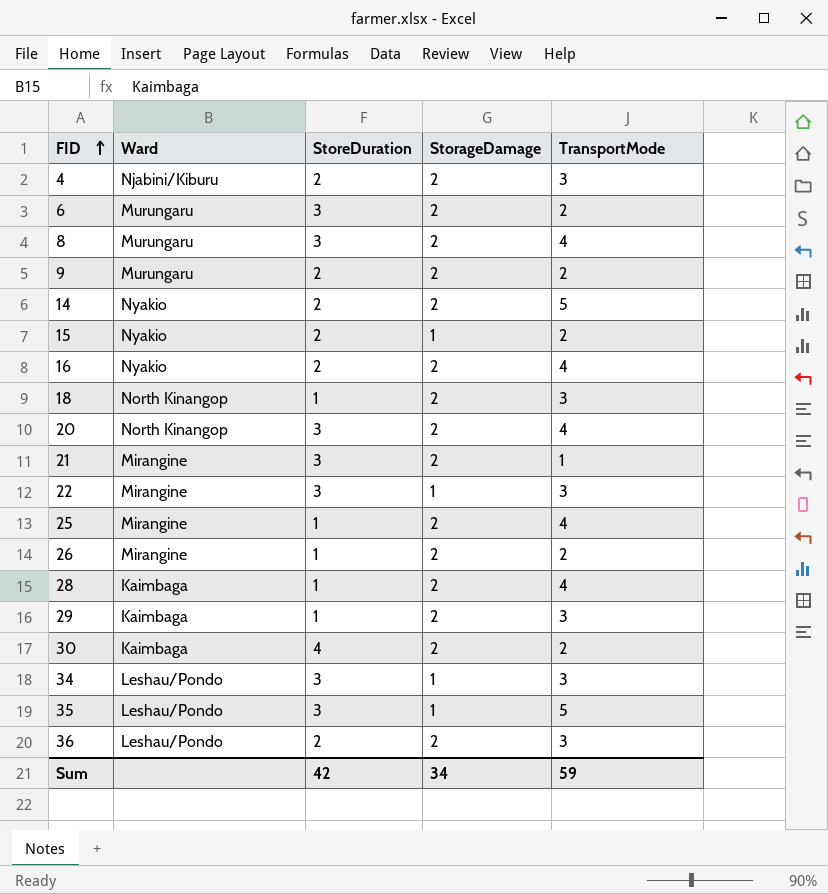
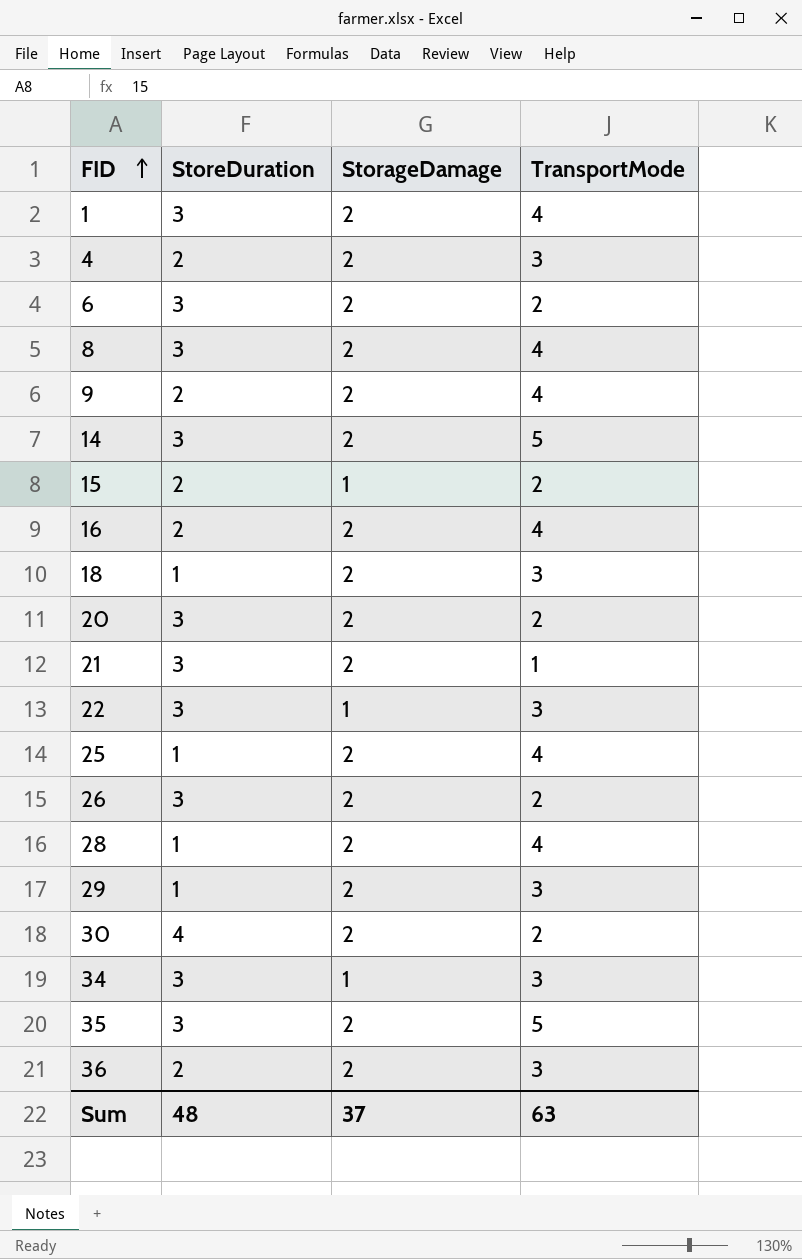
column Ward | position: 2 -> none
row 1: none -> 3 | 2 | 4
9 | TransportMode: 2 -> 4
14 | StoreDuration: 2 -> 3
20 | TransportMode: 4 -> 2
26 | StoreDuration: 1 -> 3
35 | StorageDamage: 1 -> 2
Sum | StoreDuration: 42 -> 48
Sum | StorageDamage: 34 -> 37
Sum | TransportMode: 59 -> 63

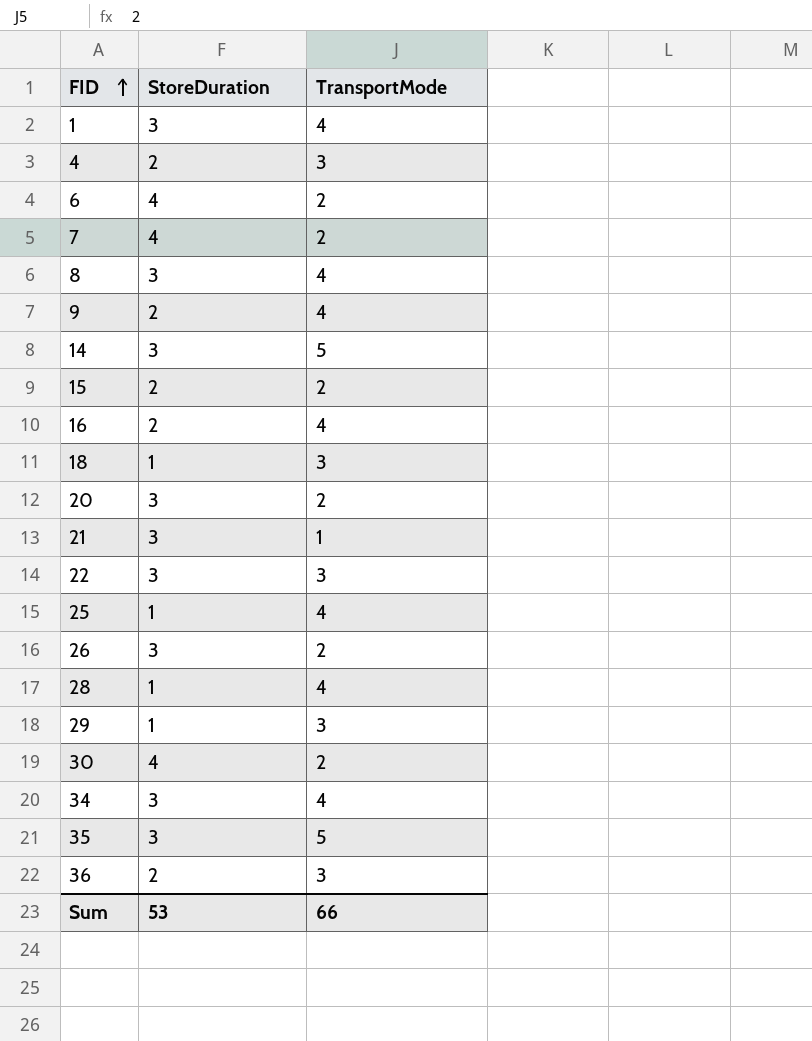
column StorageDamage | position: 3 -> none
6 | StoreDuration: 3 -> 4
row 7: none -> 4 | 2
34 | TransportMode: 3 -> 4
Sum | StoreDuration: 48 -> 53
Sum | TransportMode: 63 -> 66

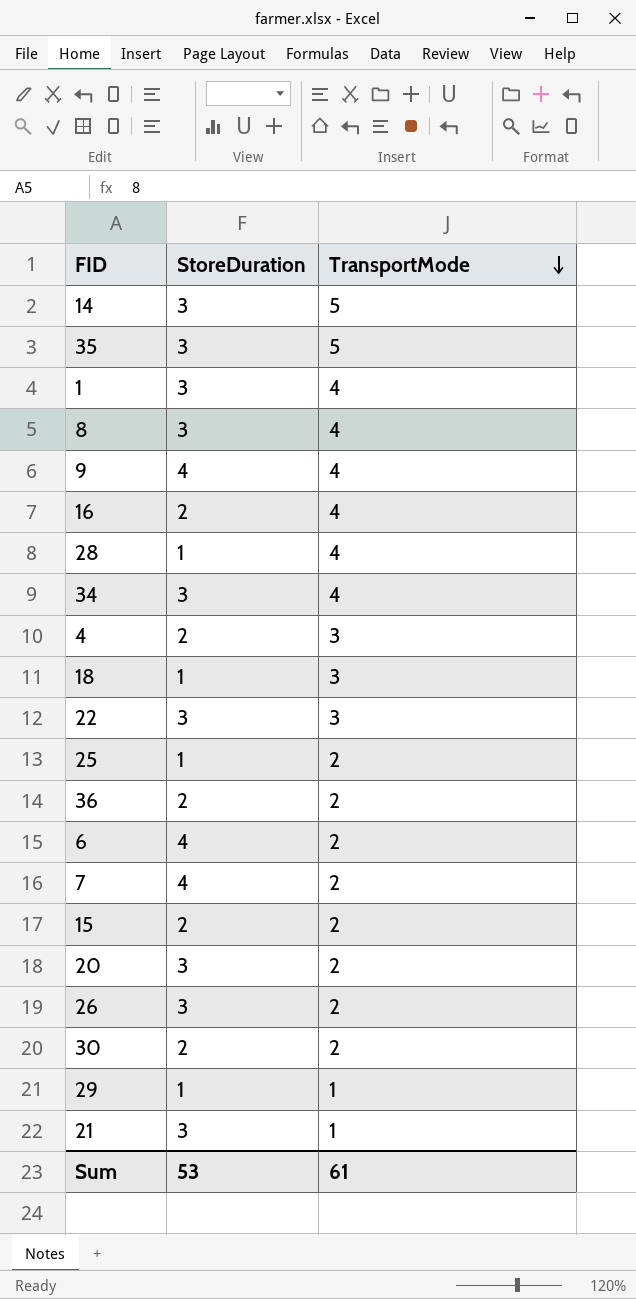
row order: FID ascending -> TransportMode descending
9 | StoreDuration: 2 -> 4
25 | TransportMode: 4 -> 2
36 | TransportMode: 3 -> 2
30 | StoreDuration: 4 -> 2
29 | TransportMode: 3 -> 1
Sum | TransportMode: 66 -> 61

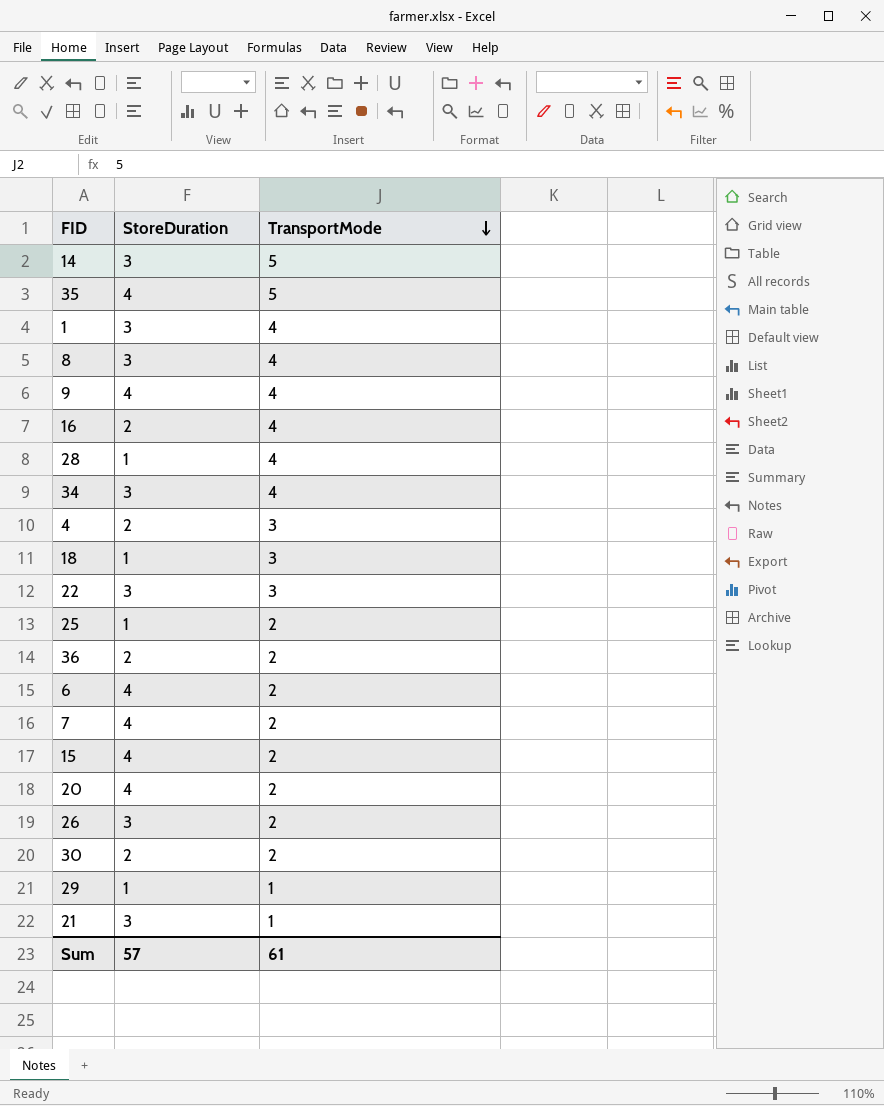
35 | StoreDuration: 3 -> 4
15 | StoreDuration: 2 -> 4
20 | StoreDuration: 3 -> 4
Sum | StoreDuration: 53 -> 57

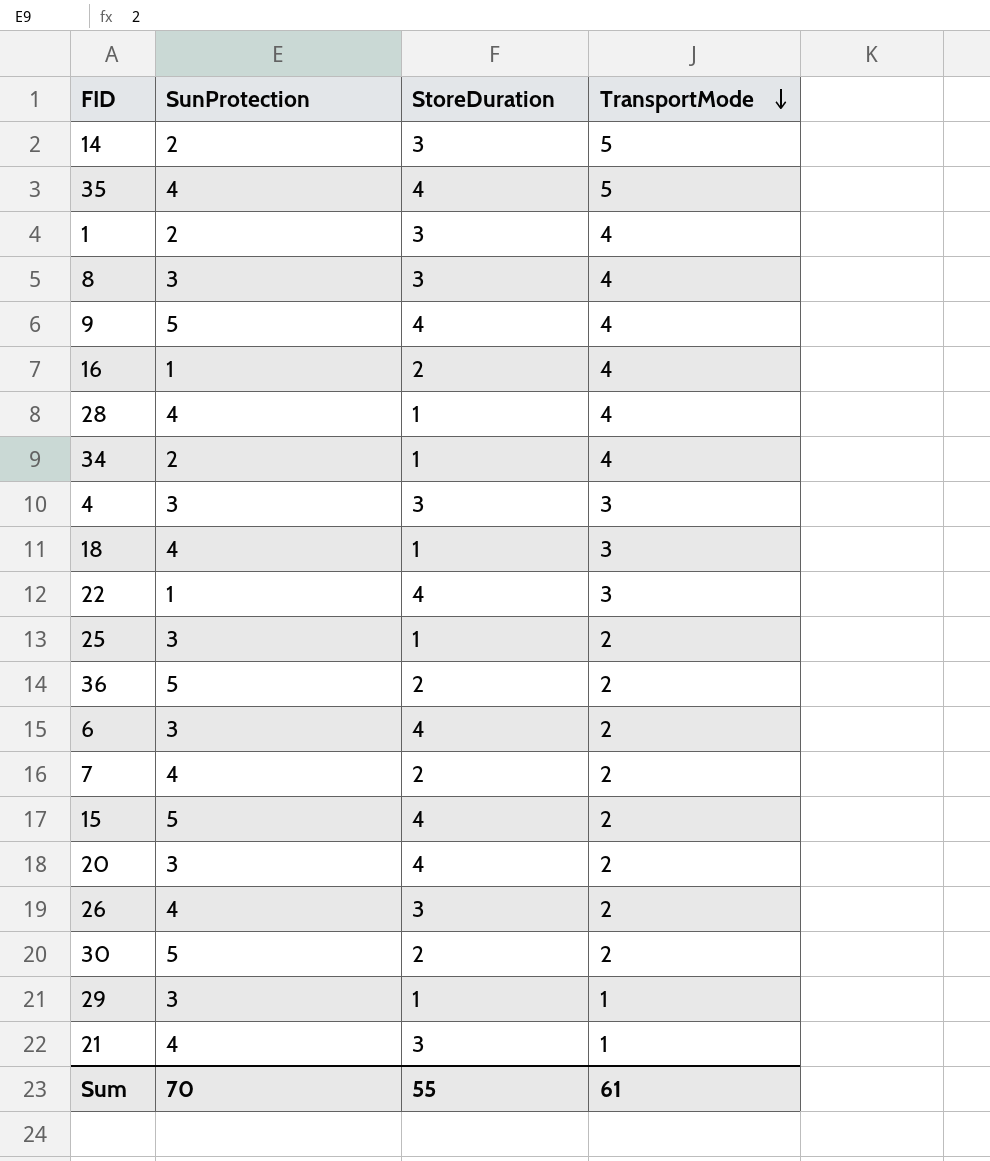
column SunProtection | position: none -> 2
34 | StoreDuration: 3 -> 1
4 | StoreDuration: 2 -> 3
22 | StoreDuration: 3 -> 4
7 | StoreDuration: 4 -> 2
Sum | StoreDuration: 57 -> 55

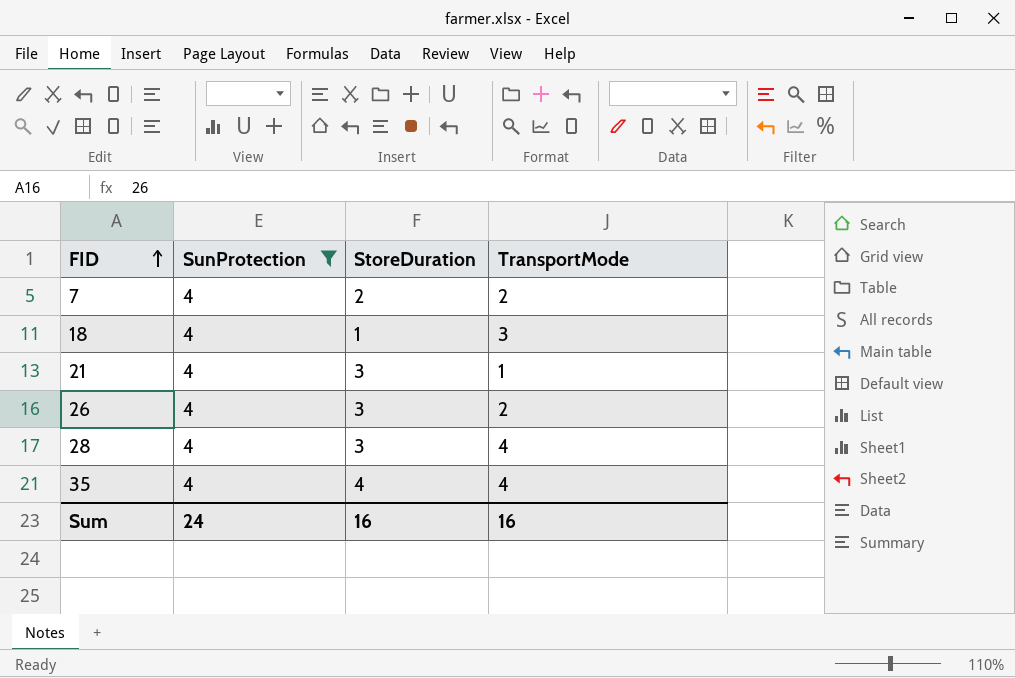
filter: none -> SunProtection = 4
row order: TransportMode descending -> FID ascending
28 | StoreDuration: 1 -> 3
35 | TransportMode: 5 -> 4
Sum | SunProtection: 70 -> 24
Sum | StoreDuration: 55 -> 16
Sum | TransportMode: 61 -> 16

